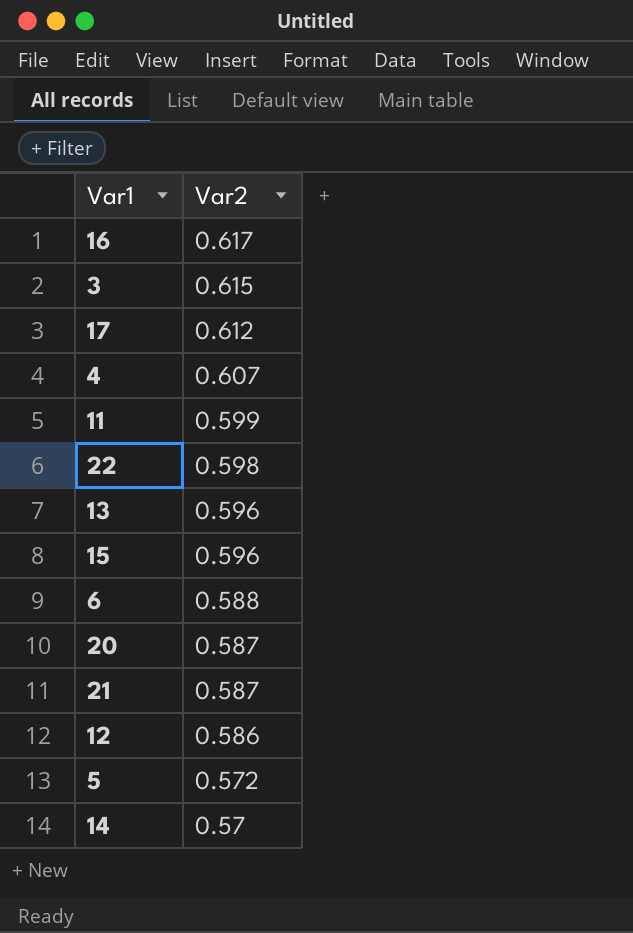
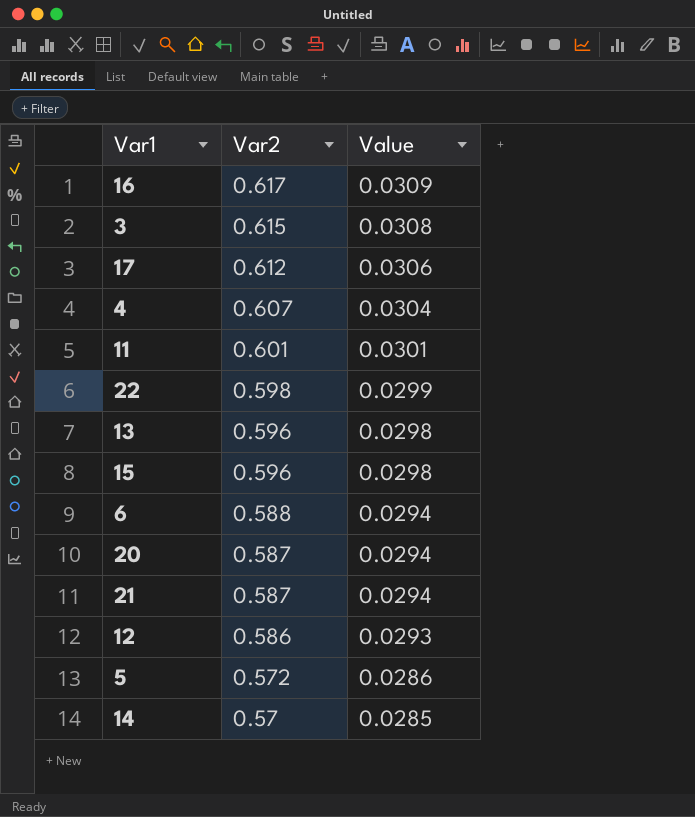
column Value | formula: none -> [Var2] * 0.05
11 | Var2: 0.599 -> 0.601

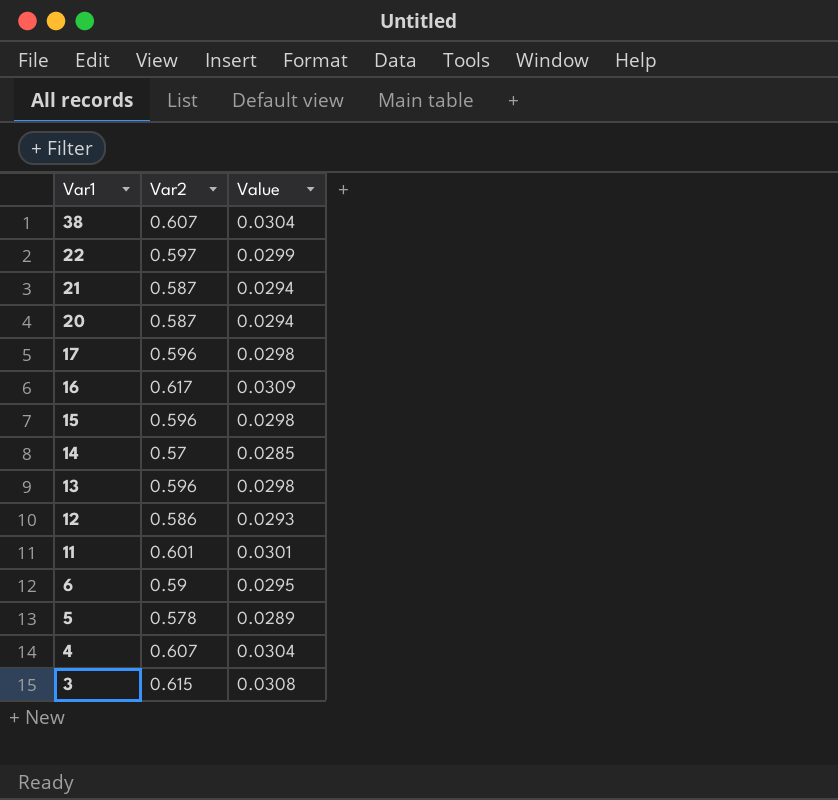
row order: Var2 descending -> Var1 descending
row 38: none -> 0.607 | 0.0304
22 | Var2: 0.598 -> 0.597
17 | Var2: 0.612 -> 0.596
17 | Value: 0.0306 -> 0.0298
6 | Var2: 0.588 -> 0.59
6 | Value: 0.0294 -> 0.0295
5 | Var2: 0.572 -> 0.578
5 | Value: 0.0286 -> 0.0289

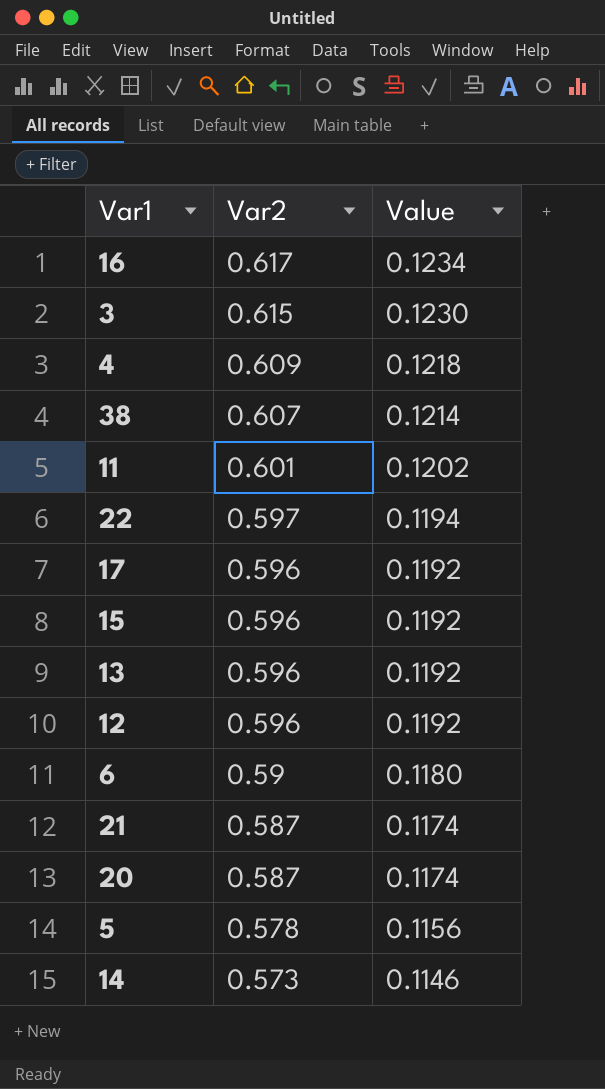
row order: Var1 descending -> Var2 descending
column Value | formula: [Var2] * 0.05 -> [Var2] * 0.2
4 | Var2: 0.607 -> 0.609
12 | Var2: 0.586 -> 0.596
14 | Var2: 0.57 -> 0.573

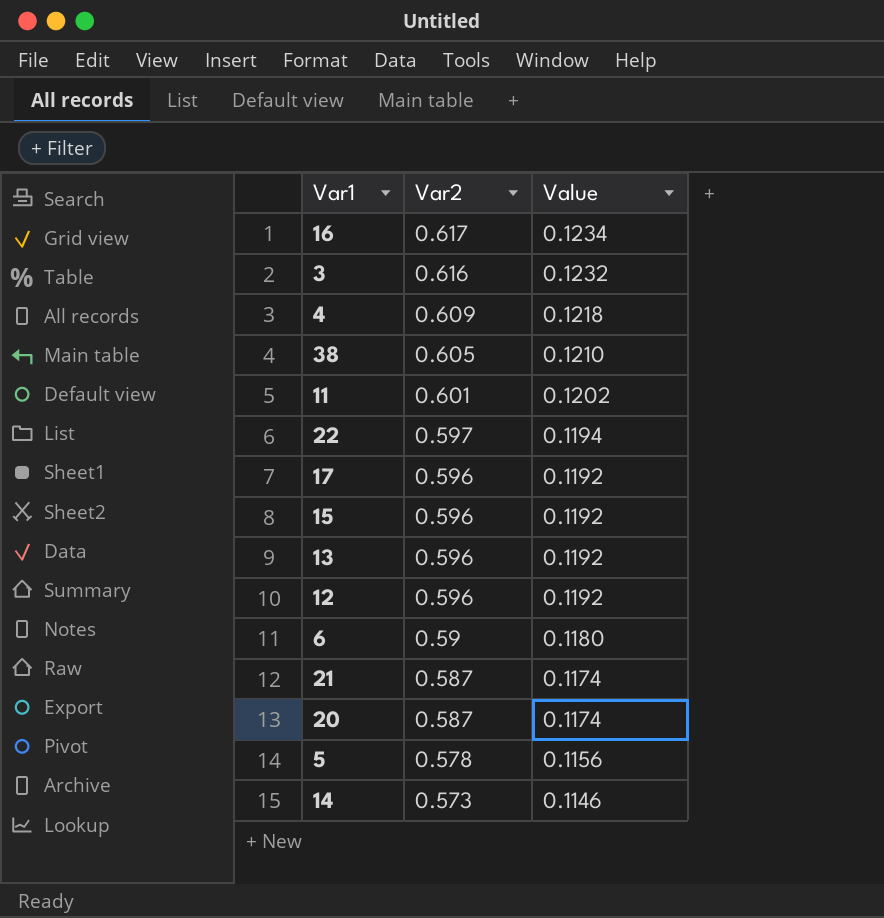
3 | Var2: 0.615 -> 0.616
3 | Value: 0.1230 -> 0.1232
38 | Var2: 0.607 -> 0.605
38 | Value: 0.1214 -> 0.1210

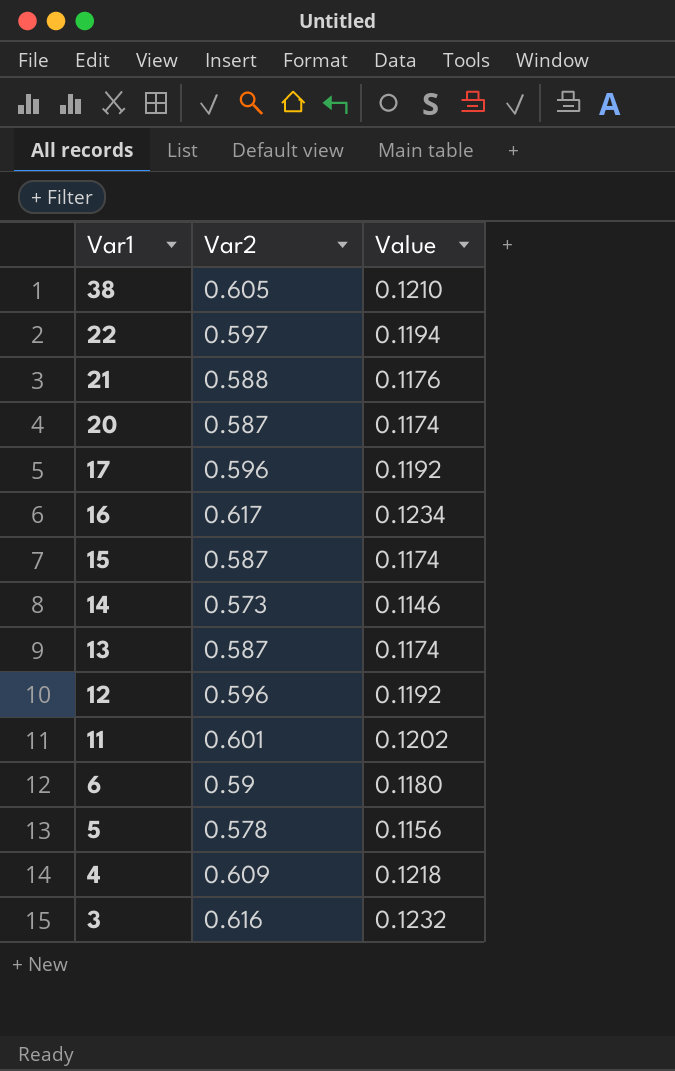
row order: Var2 descending -> Var1 descending
21 | Var2: 0.587 -> 0.588
21 | Value: 0.1174 -> 0.1176
15 | Var2: 0.596 -> 0.587
15 | Value: 0.1192 -> 0.1174
13 | Var2: 0.596 -> 0.587
13 | Value: 0.1192 -> 0.1174

